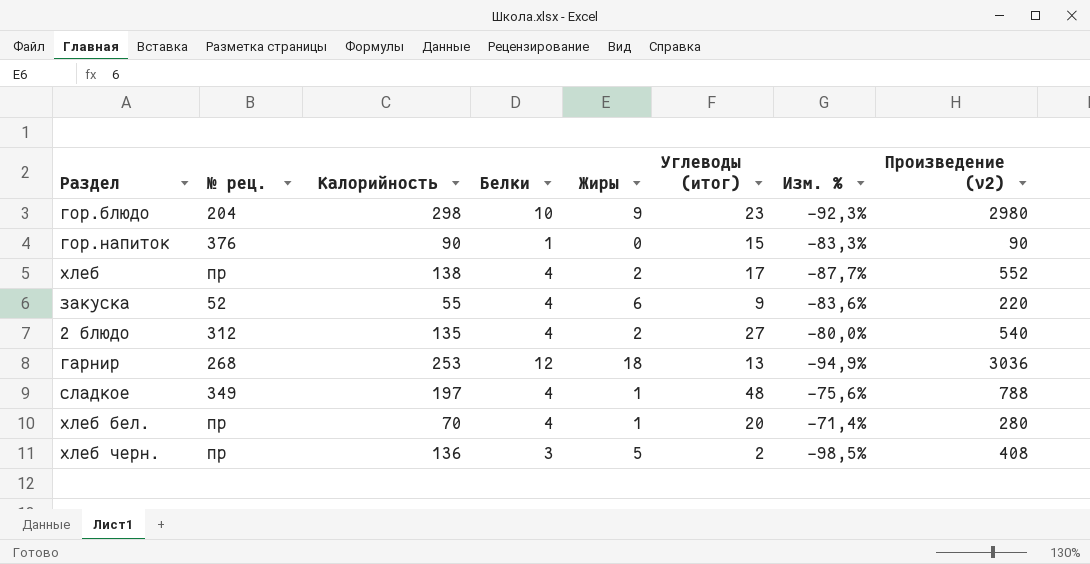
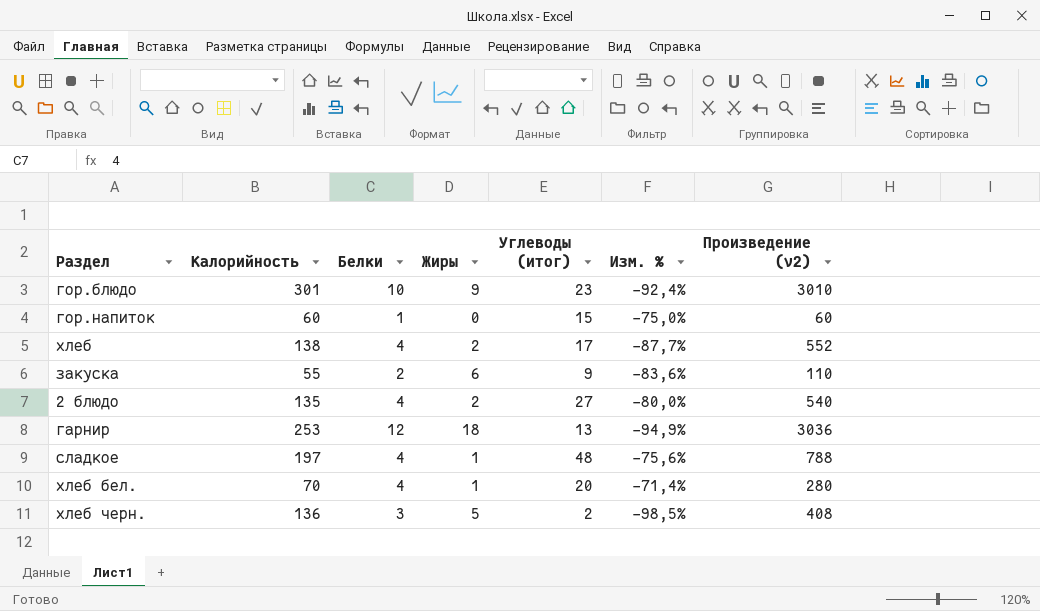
column № рец. | position: 2 -> none
гор.блюдо | Калорийность: 298 -> 301
гор.блюдо | Изм. %: -92,3% -> -92,4%
гор.блюдо | Произведение (v2): 2980 -> 3010
гор.напиток | Калорийность: 90 -> 60
гор.напиток | Изм. %: -83,3% -> -75,0%
гор.напиток | Произведение (v2): 90 -> 60
закуска | Белки: 4 -> 2
закуска | Произведение (v2): 220 -> 110

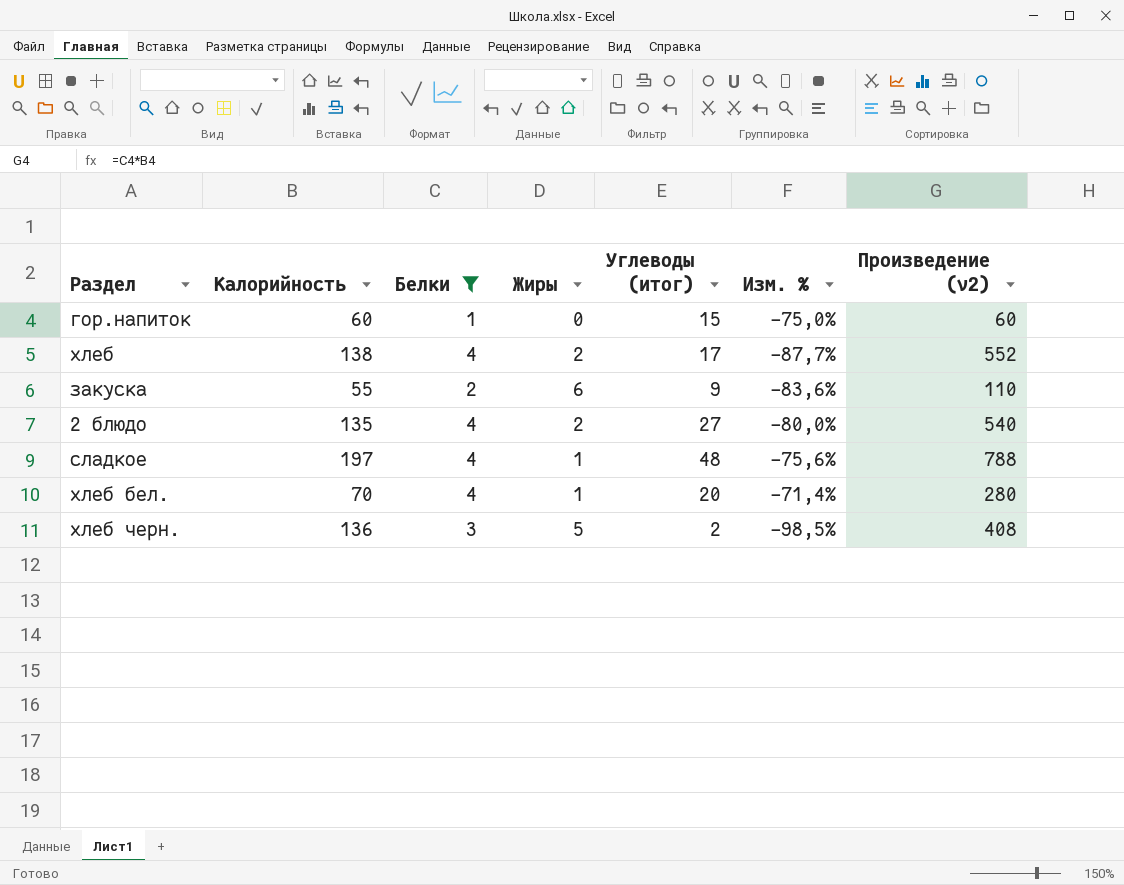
filter: none -> Белки <= 4

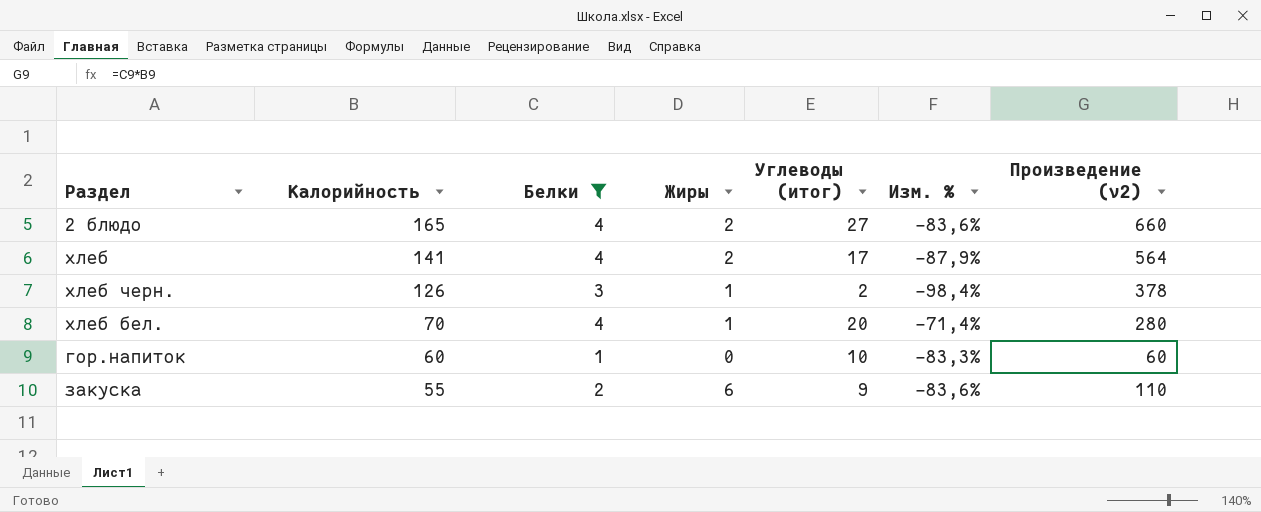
row order: none -> Калорийность descending
row сладкое: 197 | 4 | 1 | 48 | -75,6% | 788 -> none
2 блюдо | Калорийность: 135 -> 165
2 блюдо | Изм. %: -80,0% -> -83,6%
2 блюдо | Произведение (v2): 540 -> 660
хлеб | Калорийность: 138 -> 141
хлеб | Изм. %: -87,7% -> -87,9%
хлеб | Произведение (v2): 552 -> 564
хлеб черн. | Калорийность: 136 -> 126
хлеб черн. | Жиры: 5 -> 1
хлеб черн. | Изм. %: -98,5% -> -98,4%
хлеб черн. | Произведение (v2): 408 -> 378
гор.напиток | Углеводы (итог): 15 -> 10
гор.напиток | Изм. %: -75,0% -> -83,3%

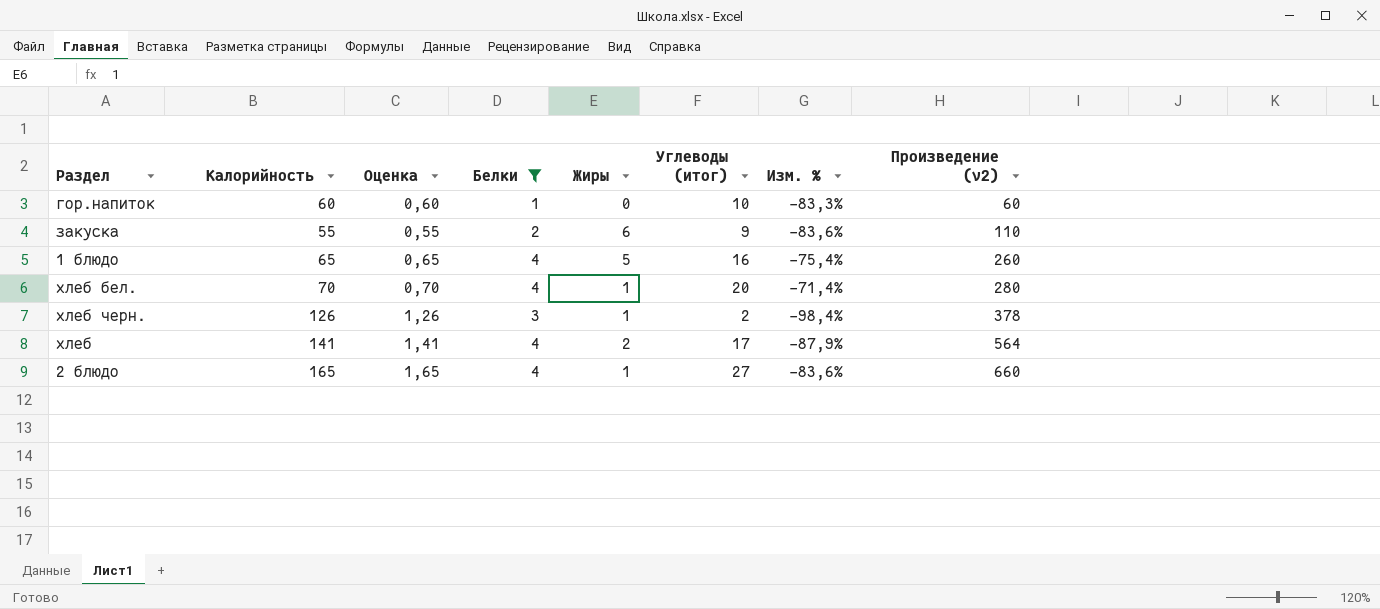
row order: Калорийность descending -> Произведение (v2) ascending
column Оценка | formula: none -> [Калорийность] * 0,01
row 1 блюдо: none -> 65 | 0,65 | 4 | 5 | 16 | -75,4% | 260
2 блюдо | Жиры: 2 -> 1

